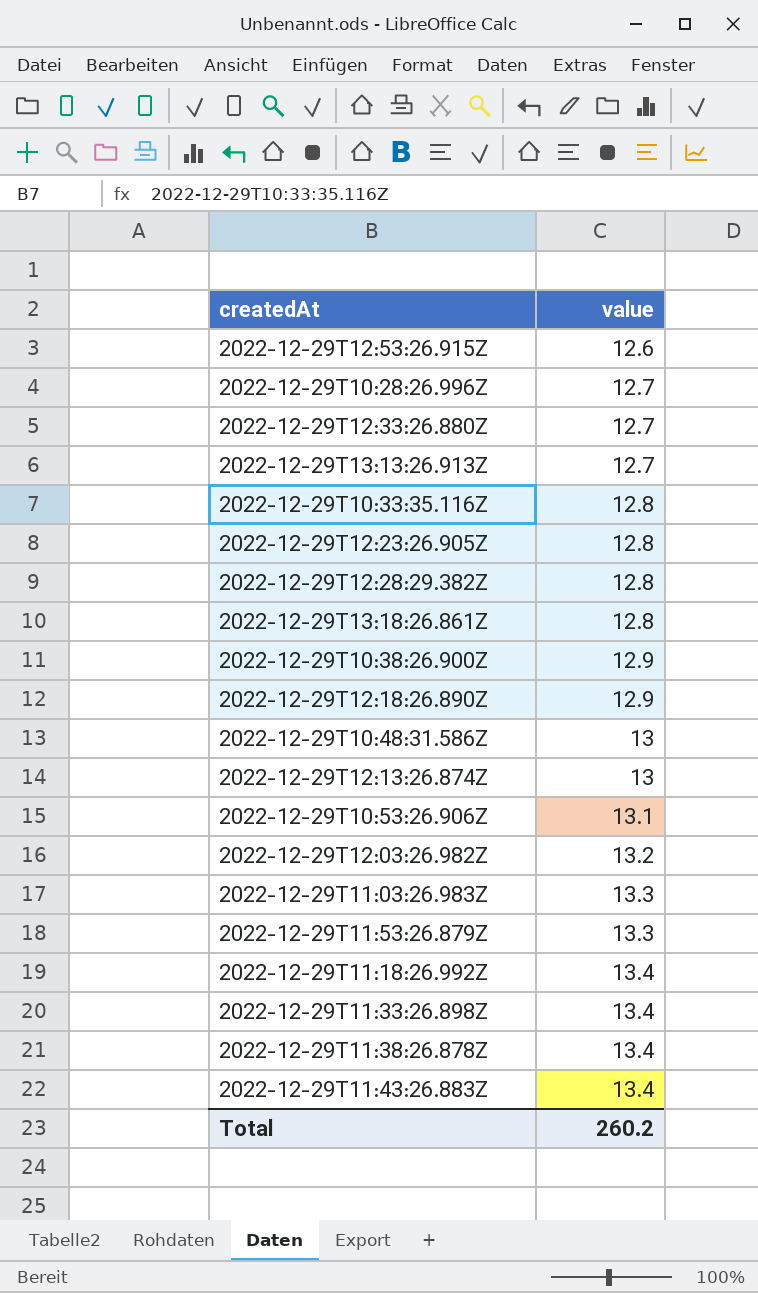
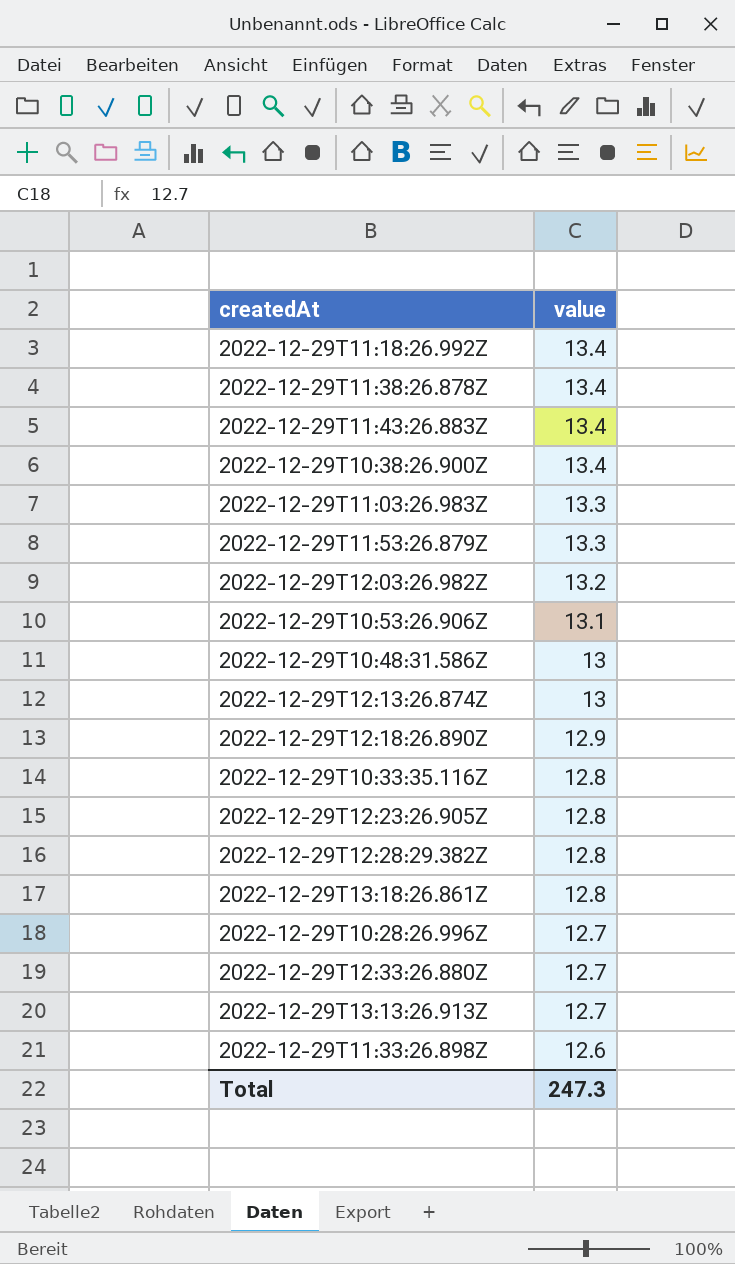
row order: value ascending -> value descending
row 2022-12-29T12:53:26.915Z: 12.6 -> none
2022-12-29T10:38:26.900Z | value: 12.9 -> 13.4
2022-12-29T11:33:26.898Z | value: 13.4 -> 12.6
Total | value: 260.2 -> 247.3

